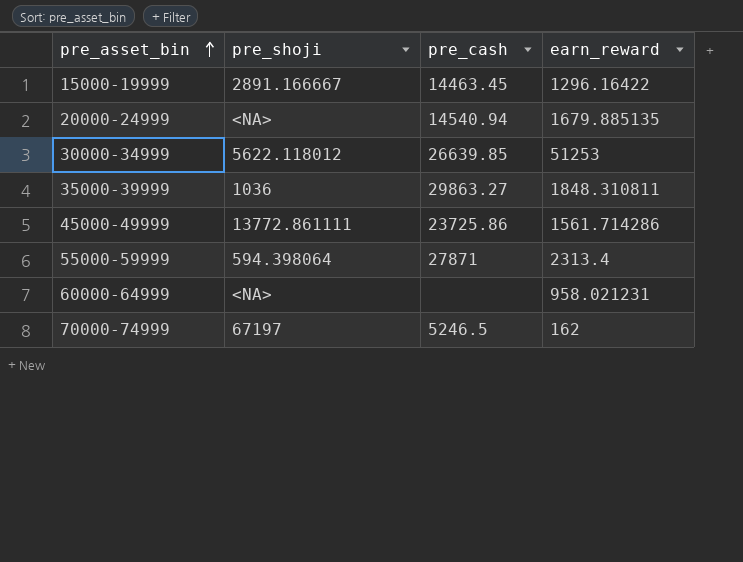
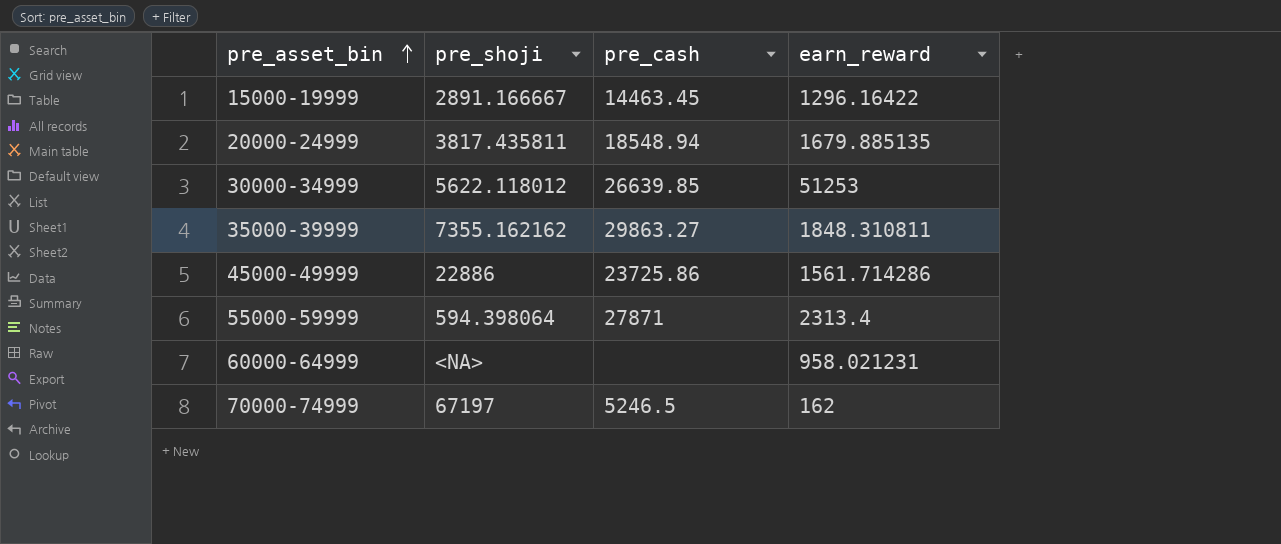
20000-24999 | pre_shoji: <NA> -> 3817.435811
20000-24999 | pre_cash: 14540.94 -> 18548.94
35000-39999 | pre_shoji: 1036 -> 7355.162162
45000-49999 | pre_shoji: 13772.861111 -> 22886

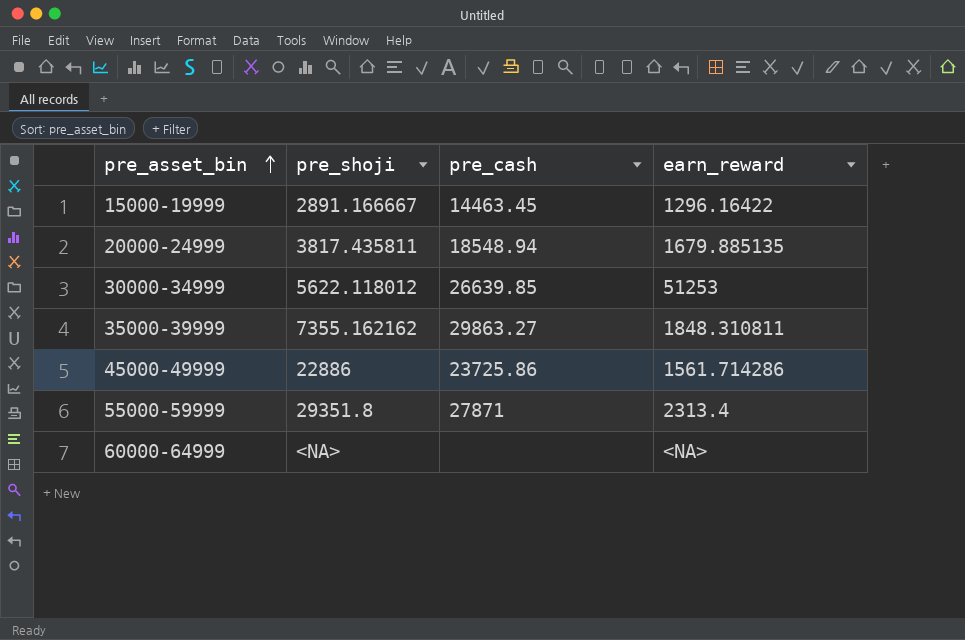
row 70000-74999: 67197 | 5246.5 | 162 -> none
55000-59999 | pre_shoji: 594.398064 -> 29351.8
60000-64999 | earn_reward: 958.021231 -> <NA>

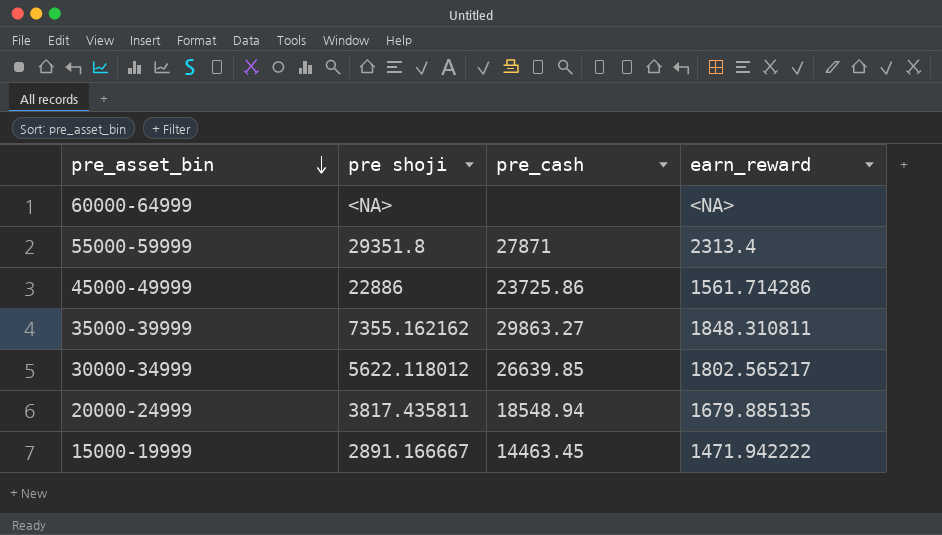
row order: pre_asset_bin ascending -> pre_asset_bin descending
column name: pre_shoji -> pre shoji
30000-34999 | earn_reward: 51253 -> 1802.565217
15000-19999 | earn_reward: 1296.16422 -> 1471.942222

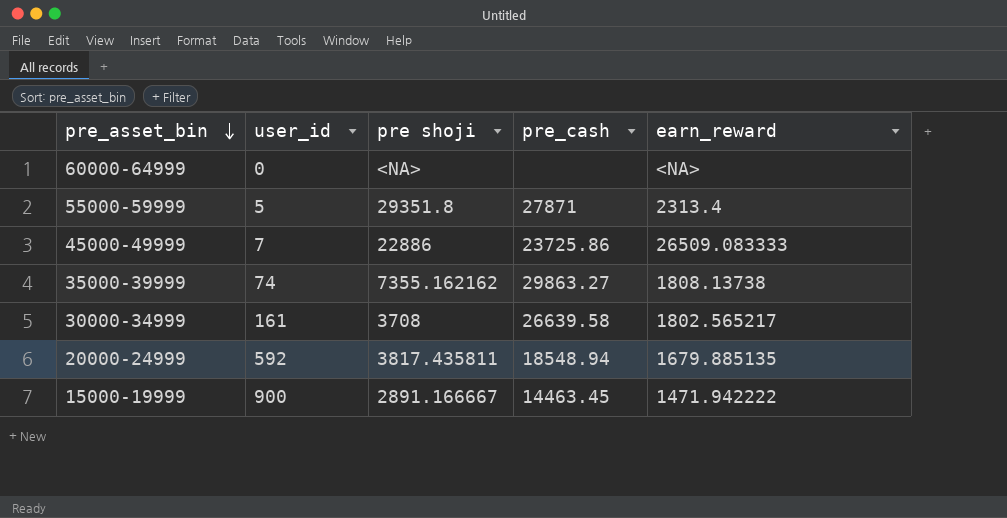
column user_id | position: none -> 2
45000-49999 | earn_reward: 1561.714286 -> 26509.083333
35000-39999 | earn_reward: 1848.310811 -> 1808.13738
30000-34999 | pre shoji: 5622.118012 -> 3708
30000-34999 | pre_cash: 26639.85 -> 26639.58

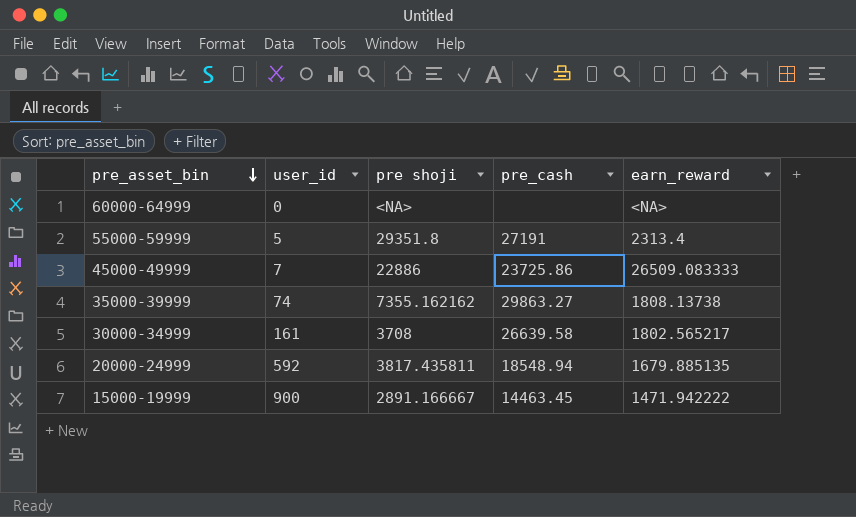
55000-59999 | pre_cash: 27871 -> 27191

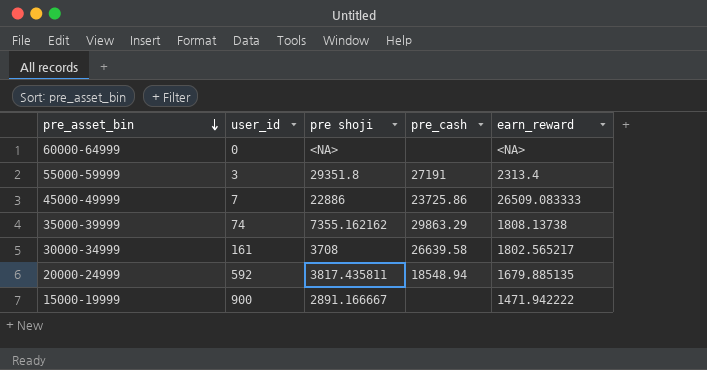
55000-59999 | user_id: 5 -> 3
35000-39999 | pre_cash: 29863.27 -> 29863.29
15000-19999 | pre_cash: 14463.45 -> none

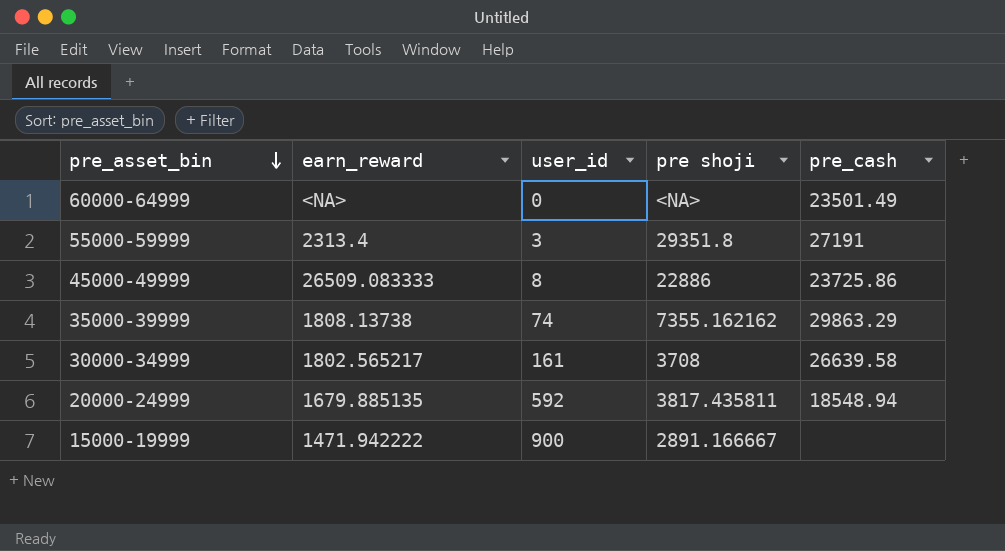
column earn_reward | position: 5 -> 2
60000-64999 | pre_cash: none -> 23501.49
45000-49999 | user_id: 7 -> 8

